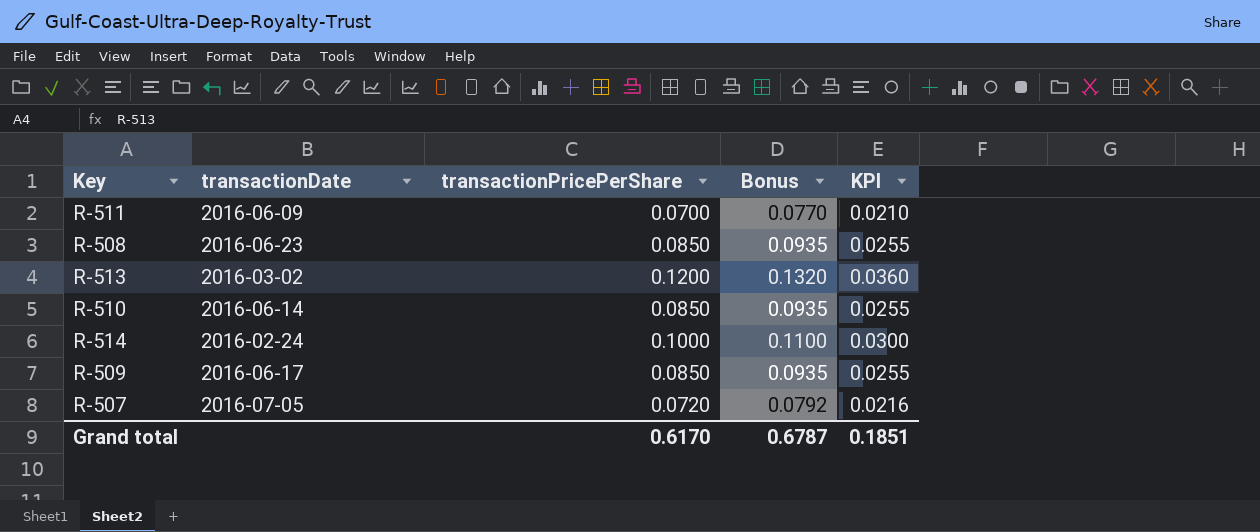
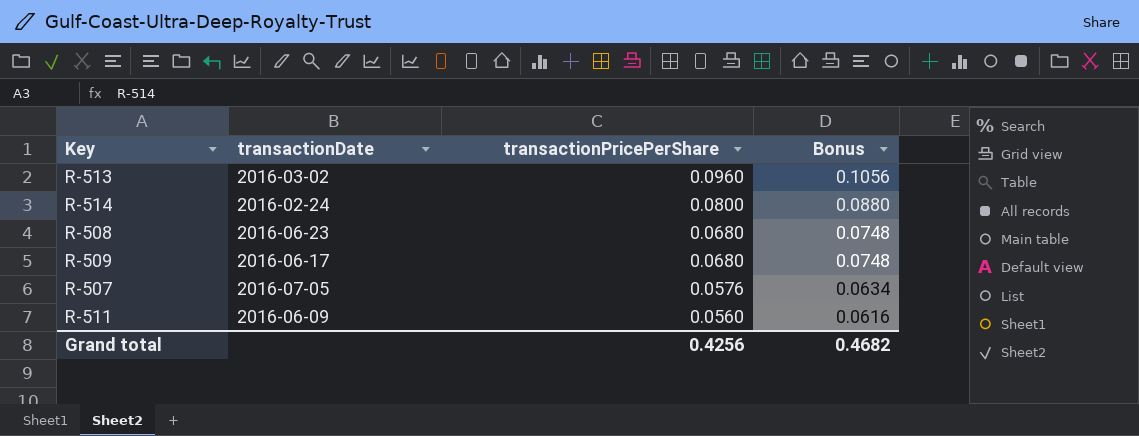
row order: none -> transactionPricePerShare descending
column KPI | formula: [transactionPricePerShare] * 0.3 -> none
row R-510: 2016-06-14 | 0.0850 | 0.0935 | 0.0255 -> none
R-513 | transactionPricePerShare: 0.1200 -> 0.0960
R-513 | Bonus: 0.1320 -> 0.1056
R-514 | transactionPricePerShare: 0.1000 -> 0.0800
R-514 | Bonus: 0.1100 -> 0.0880
R-508 | transactionPricePerShare: 0.0850 -> 0.0680
R-508 | Bonus: 0.0935 -> 0.0748
R-509 | transactionPricePerShare: 0.0850 -> 0.0680
R-509 | Bonus: 0.0935 -> 0.0748
R-507 | transactionPricePerShare: 0.0720 -> 0.0576
R-507 | Bonus: 0.0792 -> 0.0634
R-511 | transactionPricePerShare: 0.0700 -> 0.0560
R-511 | Bonus: 0.0770 -> 0.0616
Grand total | transactionPricePerShare: 0.6170 -> 0.4256
Grand total | Bonus: 0.6787 -> 0.4682

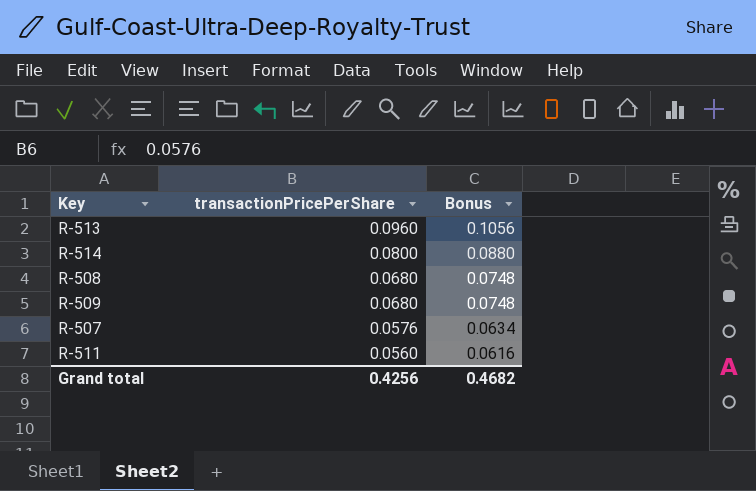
column transactionDate | position: 2 -> none

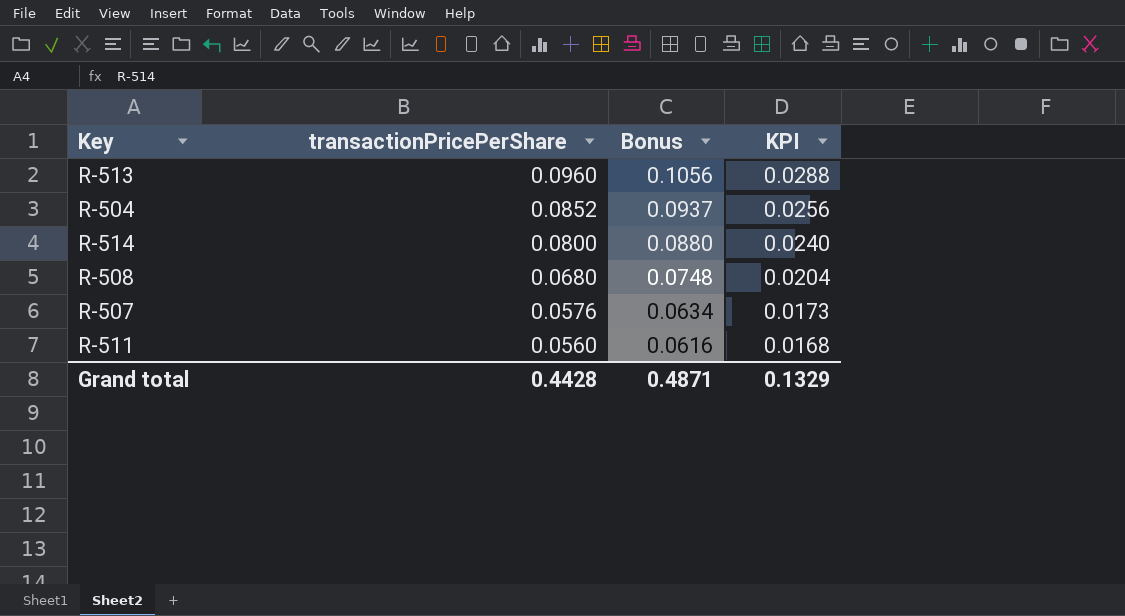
column KPI | formula: none -> [transactionPricePerShare] * 0.3
row R-509: 0.0680 | 0.0748 -> none
row R-504: none -> 0.0852 | 0.0937 | 0.0256
Grand total | transactionPricePerShare: 0.4256 -> 0.4428
Grand total | Bonus: 0.4682 -> 0.4871

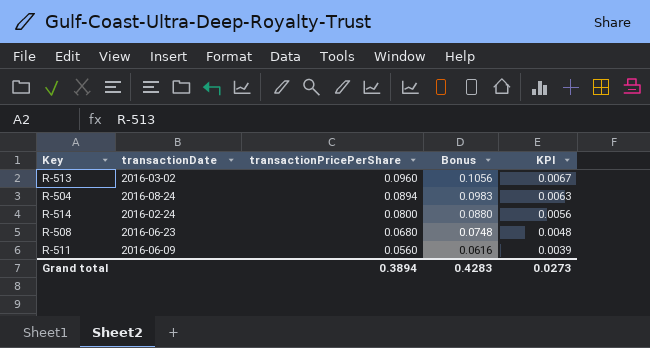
column transactionDate | position: none -> 2
column KPI | formula: [transactionPricePerShare] * 0.3 -> [transactionPricePerShare] * 0.07
row R-507: 0.0576 | 0.0634 | 0.0173 -> none
R-504 | transactionPricePerShare: 0.0852 -> 0.0894
R-504 | Bonus: 0.0937 -> 0.0983
Grand total | transactionPricePerShare: 0.4428 -> 0.3894
Grand total | Bonus: 0.4871 -> 0.4283
Grand total | KPI: 0.1329 -> 0.0273

